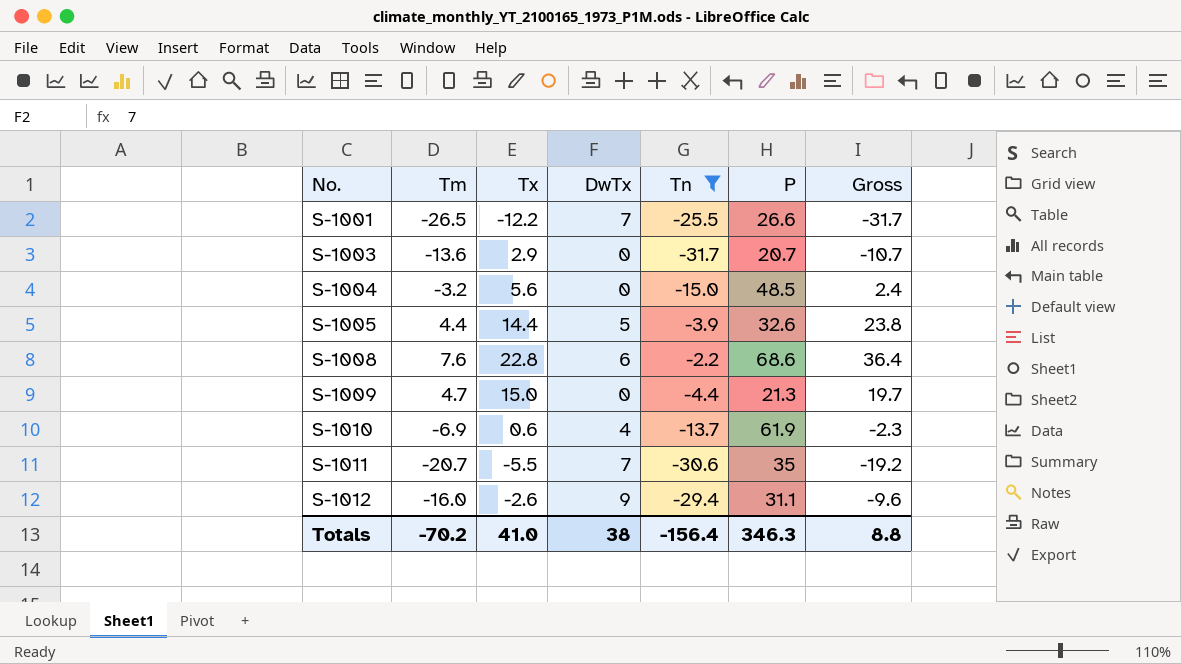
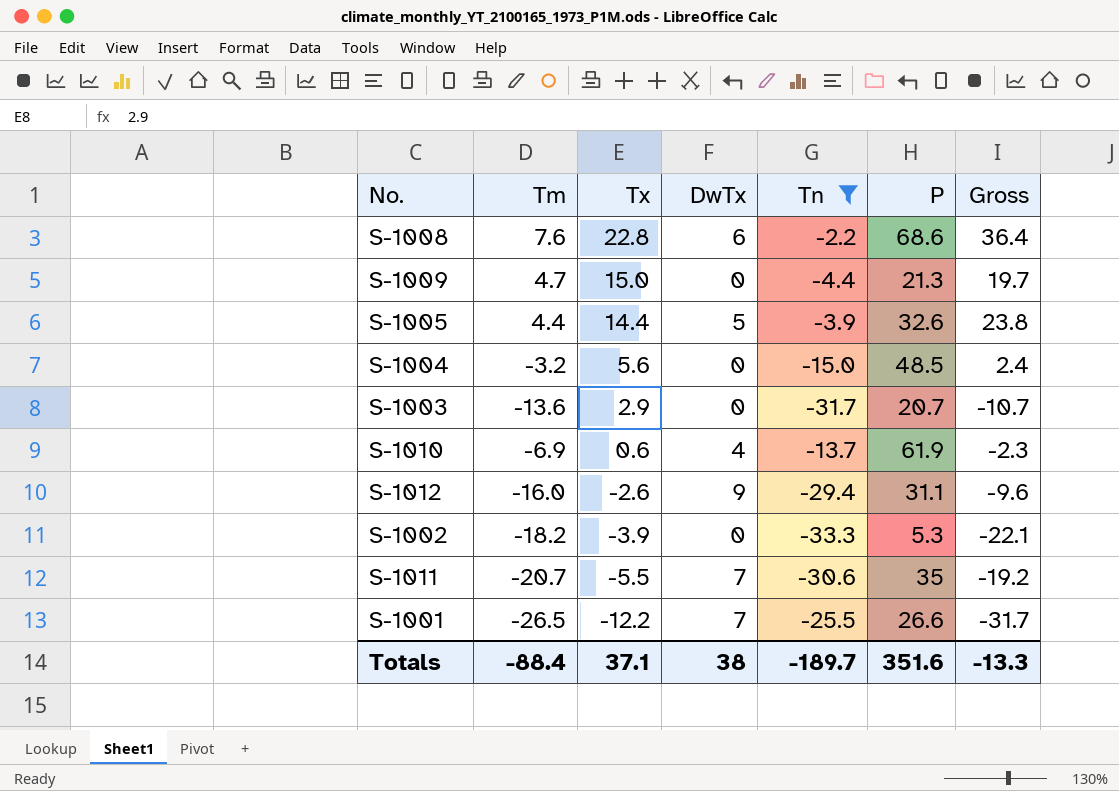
row order: No. ascending -> Tx descending
row S-1002: none -> -18.2 | -3.9 | 0 | -33.3 | 5.3 | -22.1
Totals | Tm: -70.2 -> -88.4
Totals | Tx: 41.0 -> 37.1
Totals | Tn: -156.4 -> -189.7
Totals | P: 346.3 -> 351.6
Totals | Gross: 8.8 -> -13.3

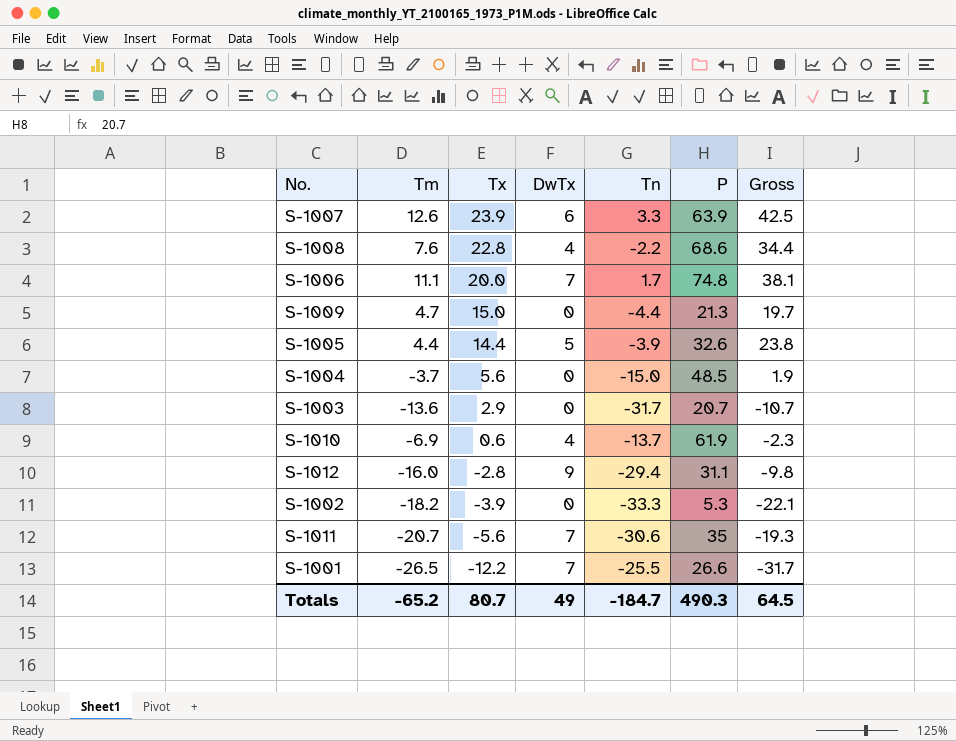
filter: Tn <= -2.2 -> none
S-1008 | DwTx: 6 -> 4
S-1008 | Gross: 36.4 -> 34.4
S-1004 | Tm: -3.2 -> -3.7
S-1004 | Gross: 2.4 -> 1.9
S-1012 | Tx: -2.6 -> -2.8
S-1012 | Gross: -9.6 -> -9.8
S-1011 | Tx: -5.5 -> -5.6
S-1011 | Gross: -19.2 -> -19.3
Totals | Tm: -88.4 -> -65.2
Totals | Tx: 37.1 -> 80.7
Totals | DwTx: 38 -> 49
Totals | Tn: -189.7 -> -184.7
Totals | P: 351.6 -> 490.3
Totals | Gross: -13.3 -> 64.5

